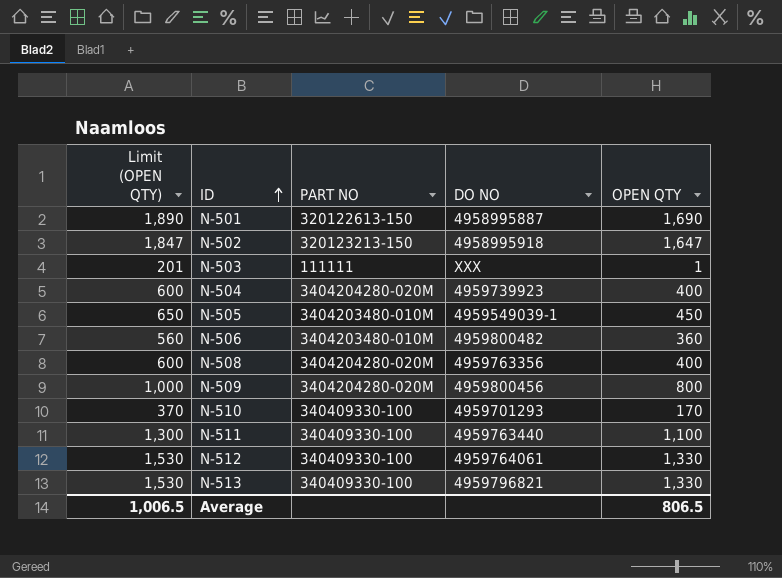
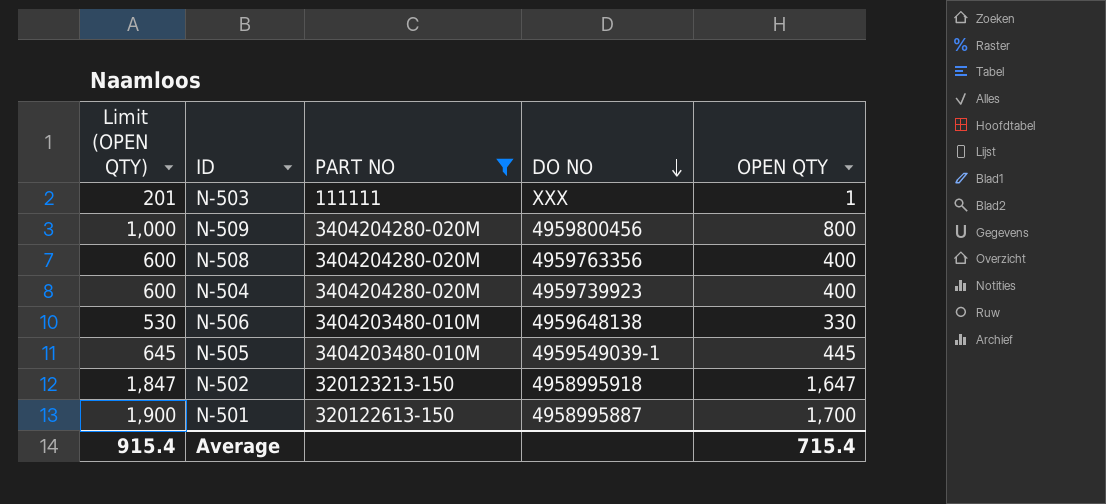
filter: none -> PART NO != 340409330-100
row order: ID ascending -> DO NO descending
N-506 | Limit (OPEN QTY): 560 -> 530
N-506 | DO NO: 4959800482 -> 4959648138
N-506 | OPEN QTY: 360 -> 330
N-505 | Limit (OPEN QTY): 650 -> 645
N-505 | OPEN QTY: 450 -> 445
N-501 | Limit (OPEN QTY): 1,890 -> 1,900
N-501 | OPEN QTY: 1,690 -> 1,700
Average | Limit (OPEN QTY): 1,006.5 -> 915.4
Average | OPEN QTY: 806.5 -> 715.4

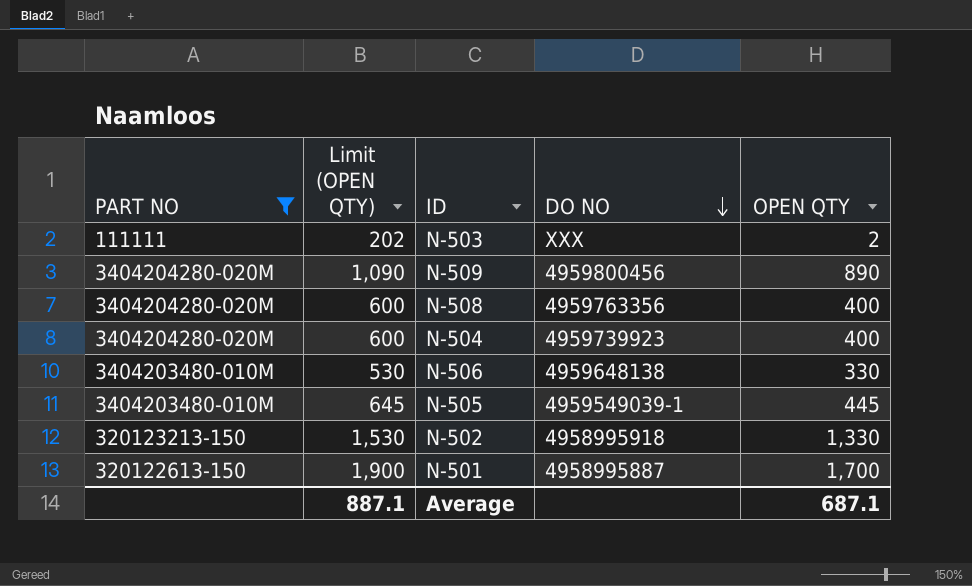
column PART NO | position: 3 -> 1
N-503 | Limit (OPEN QTY): 201 -> 202
N-503 | OPEN QTY: 1 -> 2
N-509 | Limit (OPEN QTY): 1,000 -> 1,090
N-509 | OPEN QTY: 800 -> 890
N-502 | Limit (OPEN QTY): 1,847 -> 1,530
N-502 | OPEN QTY: 1,647 -> 1,330
Average | Limit (OPEN QTY): 915.4 -> 887.1
Average | OPEN QTY: 715.4 -> 687.1

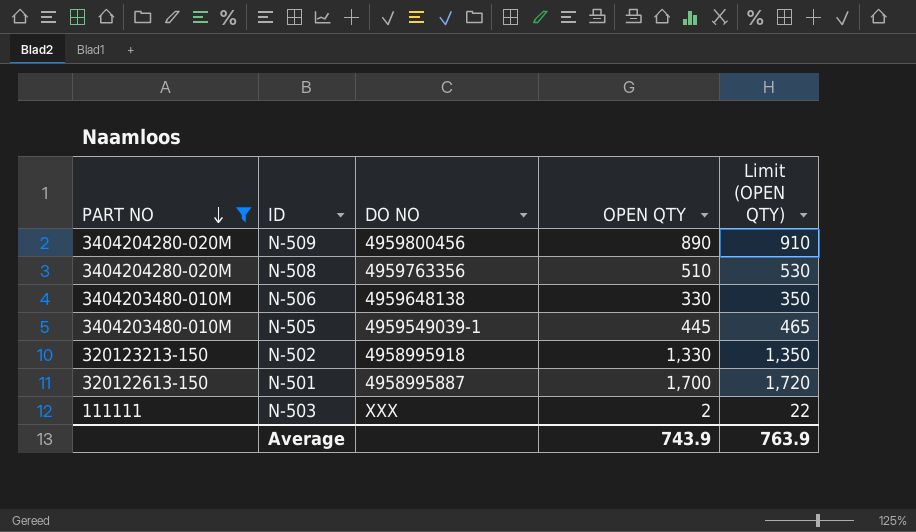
row order: DO NO descending -> PART NO descending
column Limit (OPEN QTY) | formula: [OPEN QTY] + 200 -> [OPEN QTY] + 20
column Limit (OPEN QTY) | position: 2 -> 5
row N-504: 3404204280-020M | 600 | 4959739923 | 400 -> none
N-508 | OPEN QTY: 400 -> 510
Average | OPEN QTY: 687.1 -> 743.9
Average | Limit (OPEN QTY): 887.1 -> 763.9

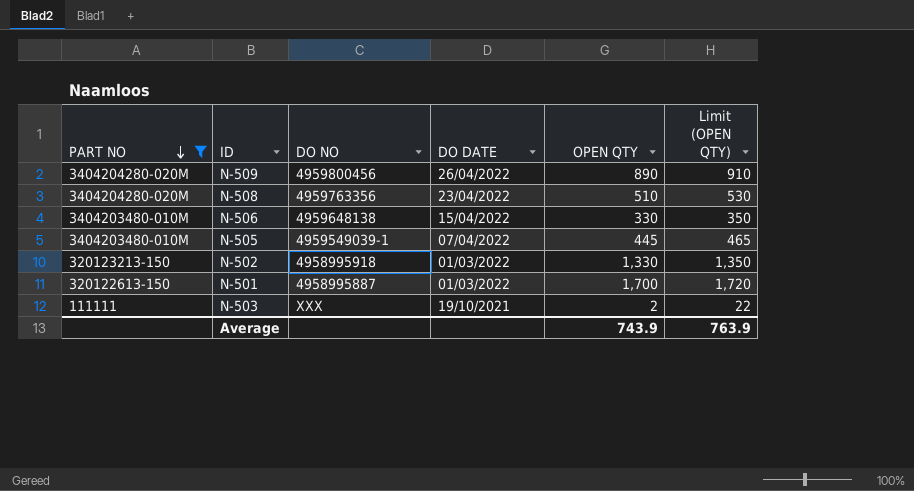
column DO DATE | position: none -> 4

